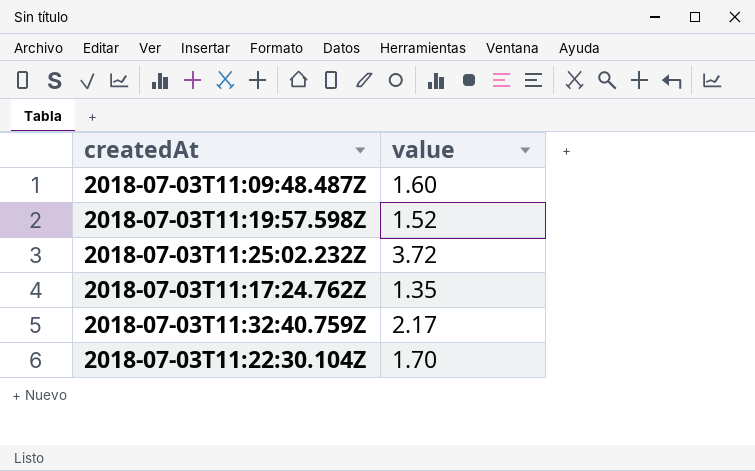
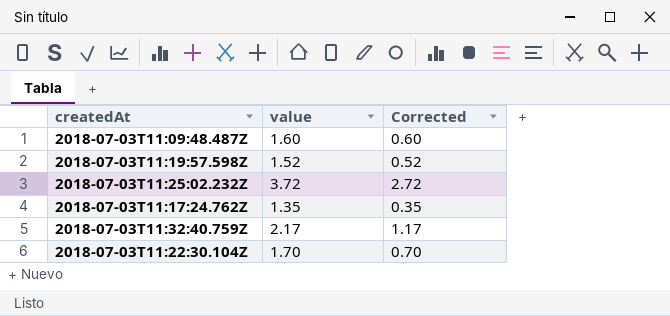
column Corrected | formula: none -> [value] - 1

